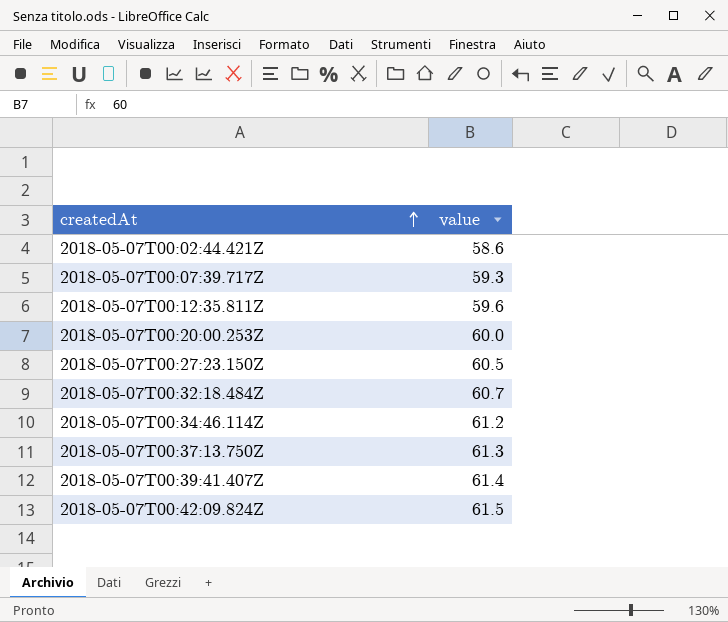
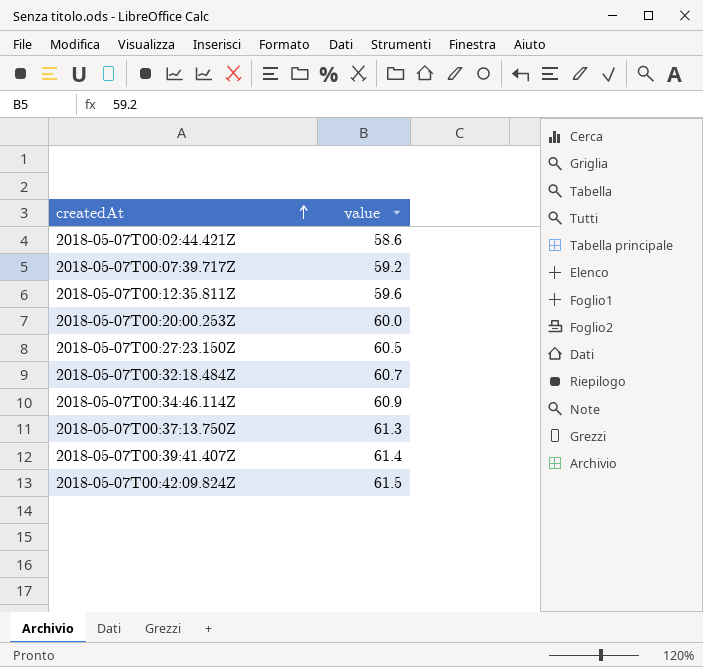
2018-05-07T00:07:39.717Z | value: 59.3 -> 59.2
2018-05-07T00:34:46.114Z | value: 61.2 -> 60.9

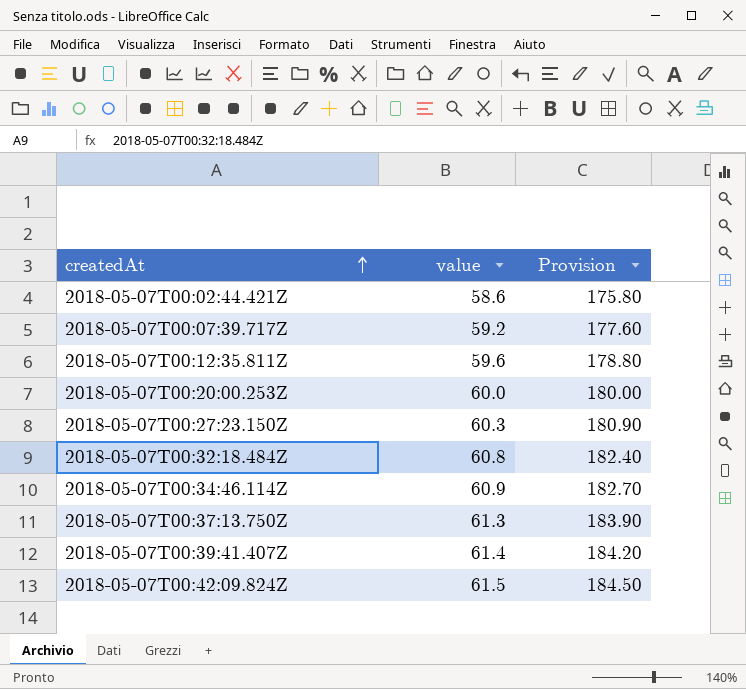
column Provision | formula: none -> [value] * 3
2018-05-07T00:27:23.150Z | value: 60.5 -> 60.3
2018-05-07T00:32:18.484Z | value: 60.7 -> 60.8

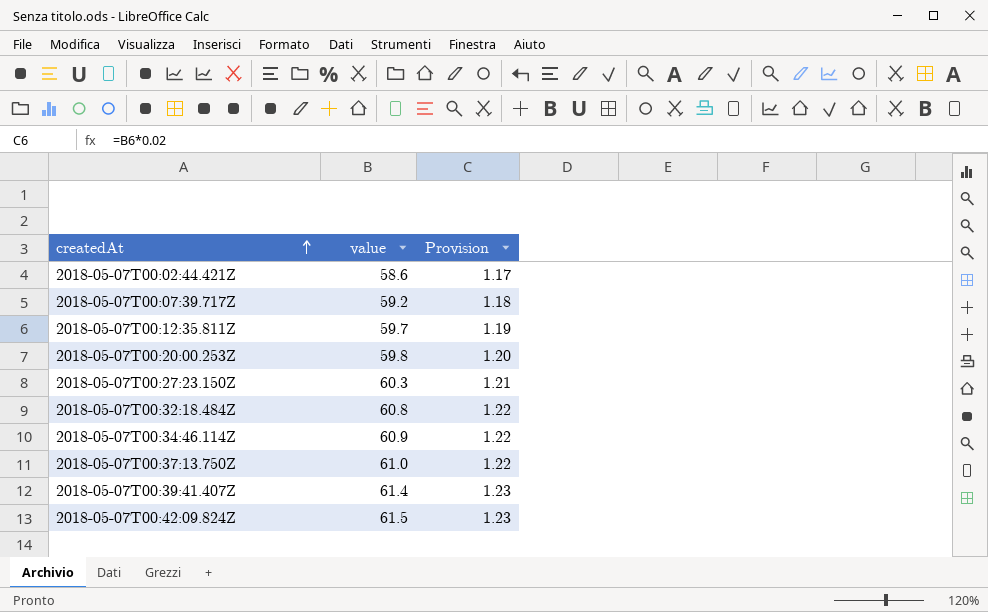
column Provision | formula: [value] * 3 -> [value] * 0.02
2018-05-07T00:12:35.811Z | value: 59.6 -> 59.7
2018-05-07T00:20:00.253Z | value: 60.0 -> 59.8
2018-05-07T00:37:13.750Z | value: 61.3 -> 61.0

